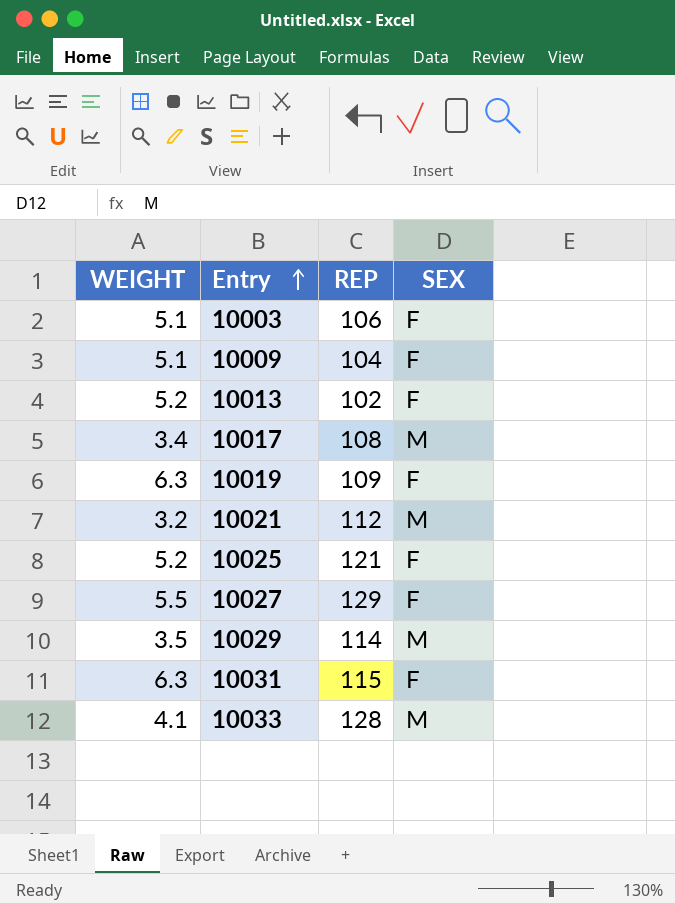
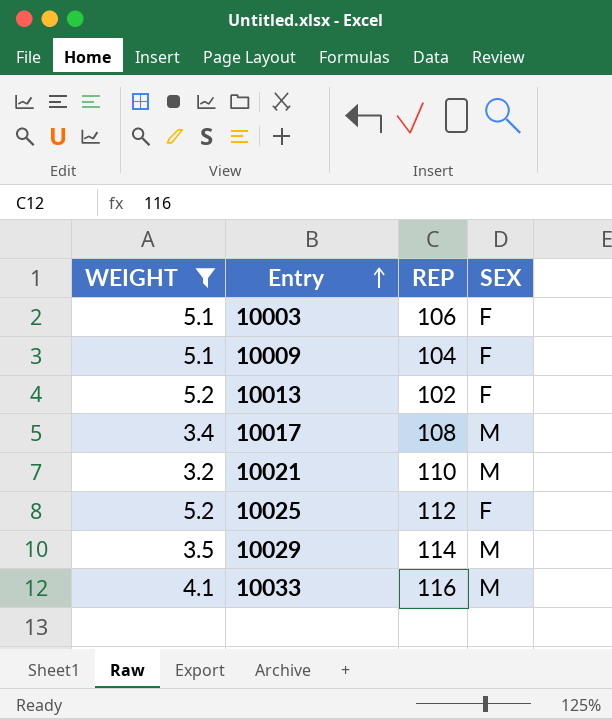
filter: none -> WEIGHT <= 5.2
10021 | REP: 112 -> 110
10025 | REP: 121 -> 112
10033 | REP: 128 -> 116

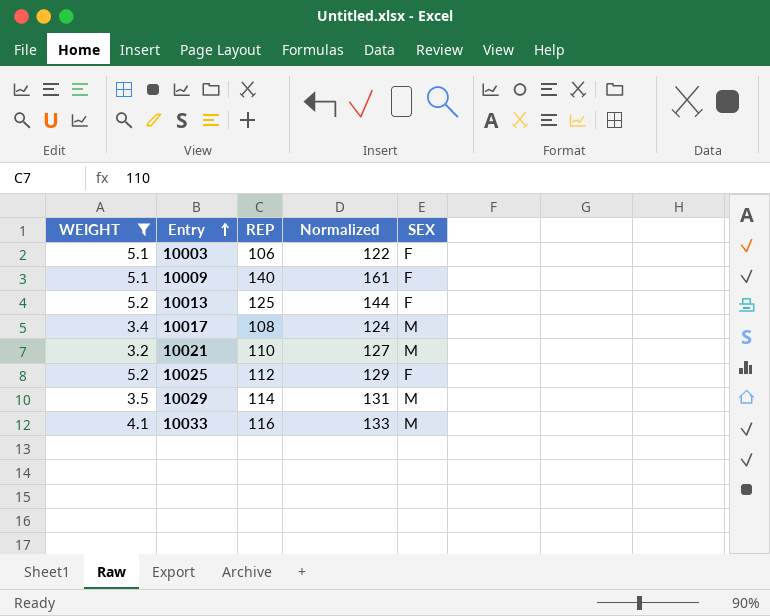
column Normalized | formula: none -> [REP] * 1.15
10009 | REP: 104 -> 140
10013 | REP: 102 -> 125

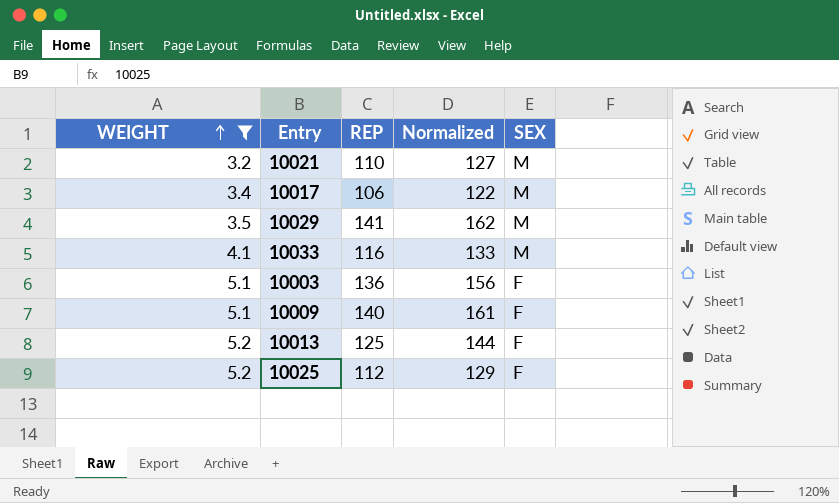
row order: Entry ascending -> WEIGHT ascending
10017 | REP: 108 -> 106
10017 | Normalized: 124 -> 122
10029 | REP: 114 -> 141
10029 | Normalized: 131 -> 162
10003 | REP: 106 -> 136
10003 | Normalized: 122 -> 156

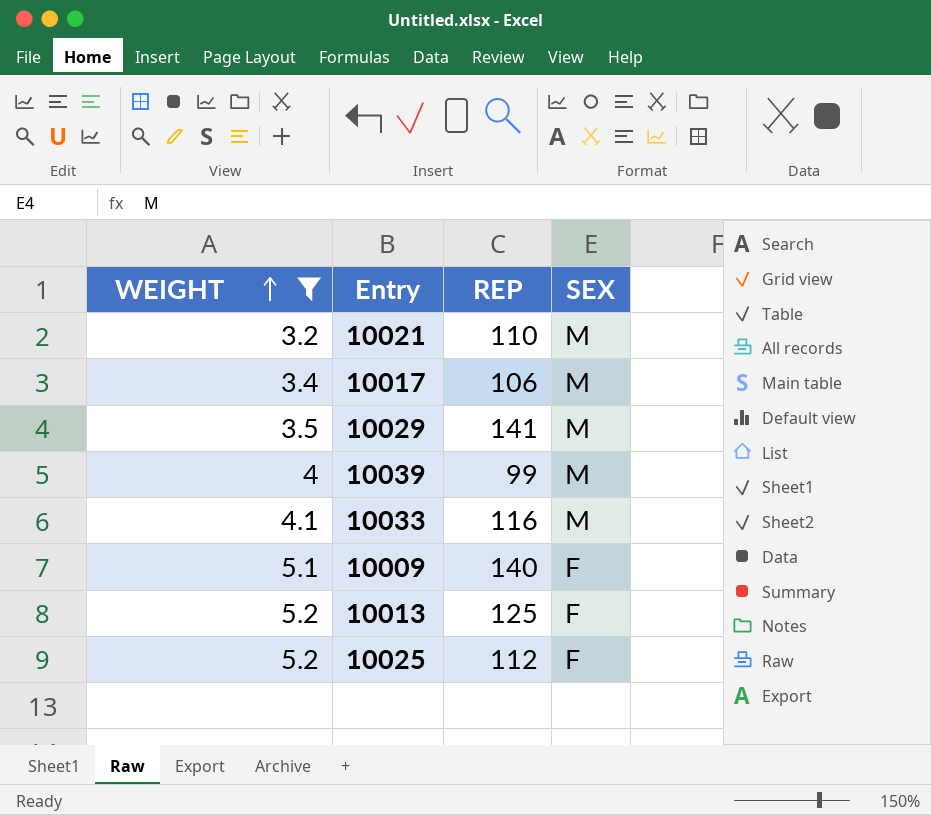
column Normalized | formula: [REP] * 1.15 -> none
row 10003: 5.1 | 136 | 156 | F -> none
row 10039: none -> 4 | 99 | M

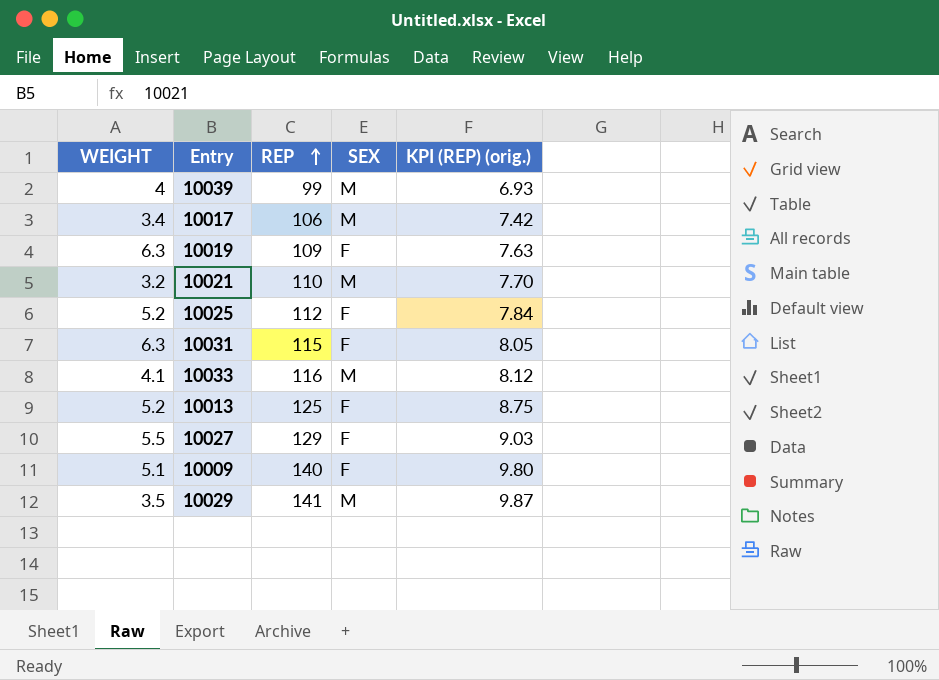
filter: WEIGHT <= 5.2 -> none
row order: WEIGHT ascending -> REP ascending
column KPI (REP) (orig.) | formula: none -> [REP] * 0.07

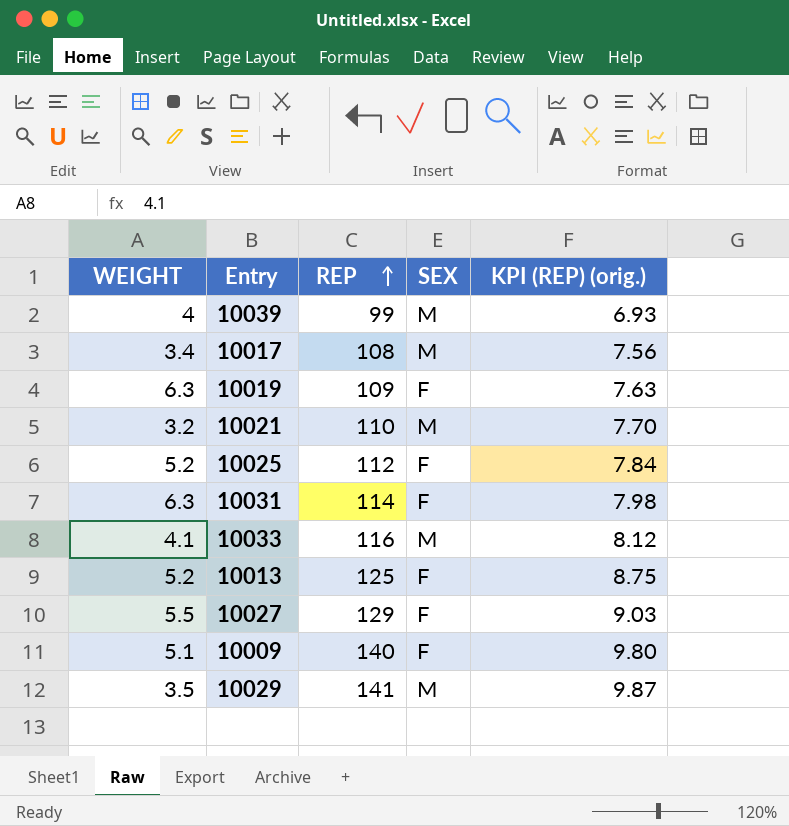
10017 | REP: 106 -> 108
10017 | KPI (REP) (orig.): 7.42 -> 7.56
10031 | REP: 115 -> 114
10031 | KPI (REP) (orig.): 8.05 -> 7.98

